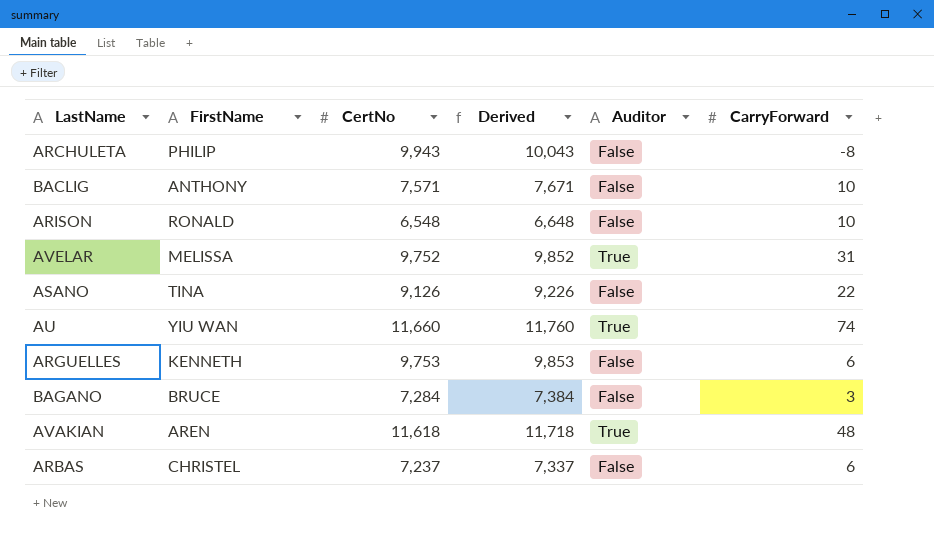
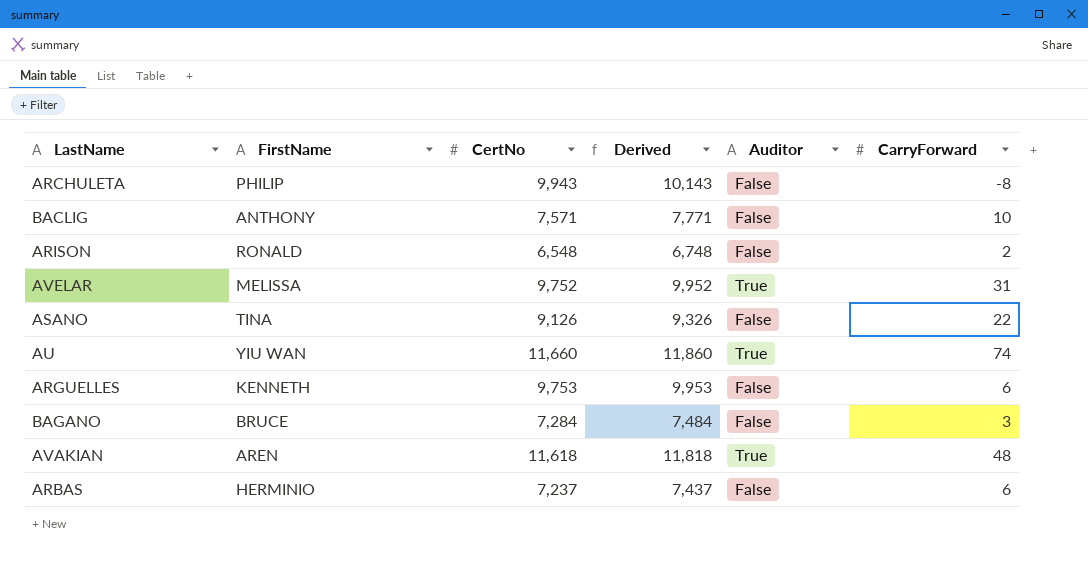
column Derived | formula: [CertNo] + 100 -> [CertNo] + 200
ARISON | CarryForward: 10 -> 2
ARBAS | FirstName: CHRISTEL -> HERMINIO

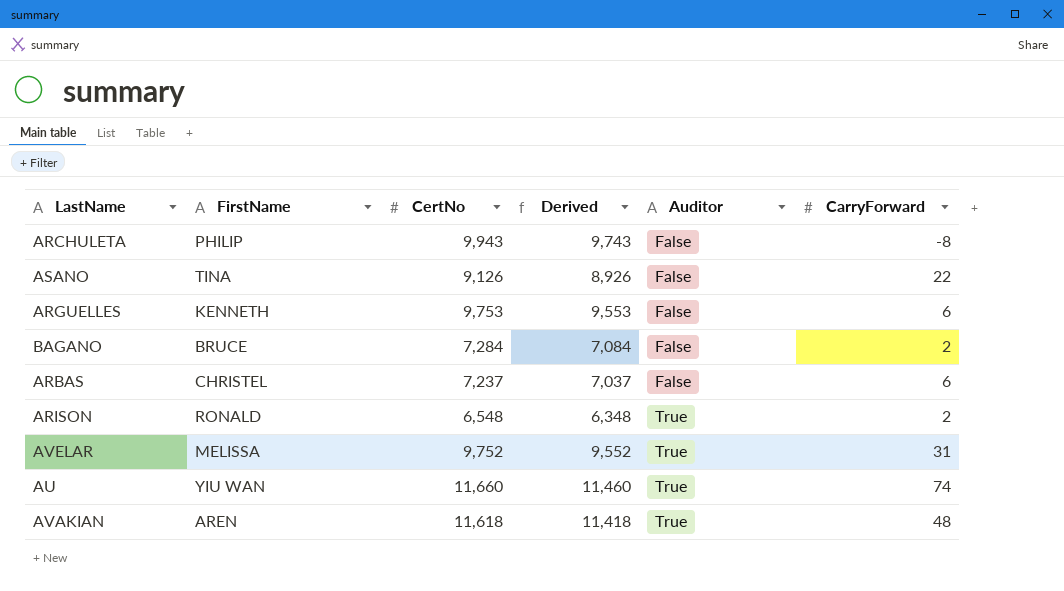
row order: none -> Auditor ascending
column Derived | formula: [CertNo] + 200 -> [CertNo] - 200
row BACLIG: ANTHONY | 7,571 | 7,771 | False | 10 -> none
BAGANO | CarryForward: 3 -> 2
ARBAS | FirstName: HERMINIO -> CHRISTEL
ARISON | Auditor: False -> True

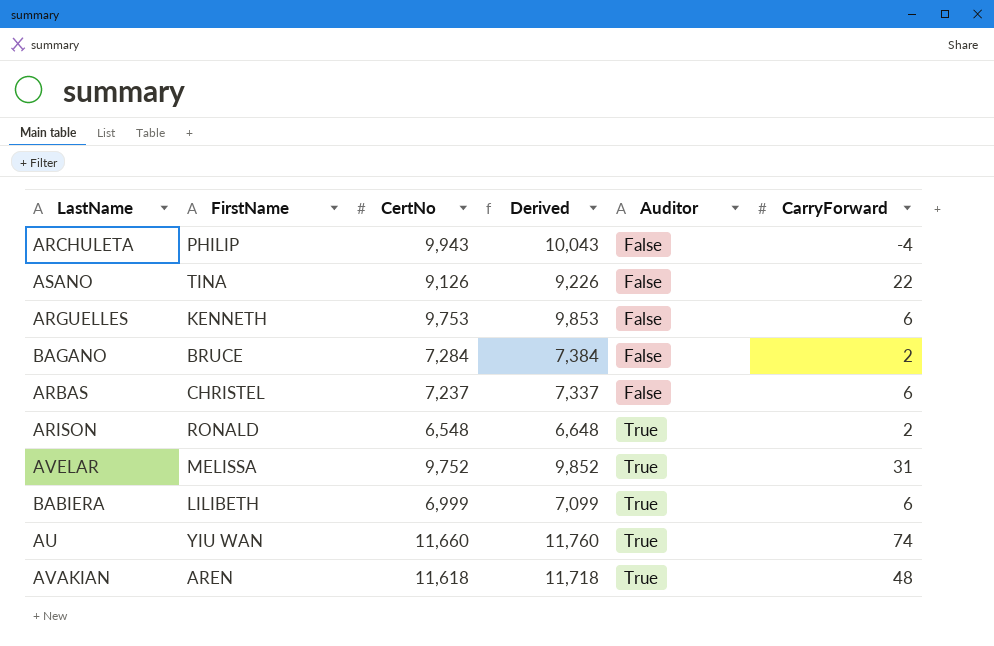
column Derived | formula: [CertNo] - 200 -> [CertNo] + 100
ARCHULETA | CarryForward: -8 -> -4
row BABIERA: none -> LILIBETH | 6,999 | 7,099 | True | 6

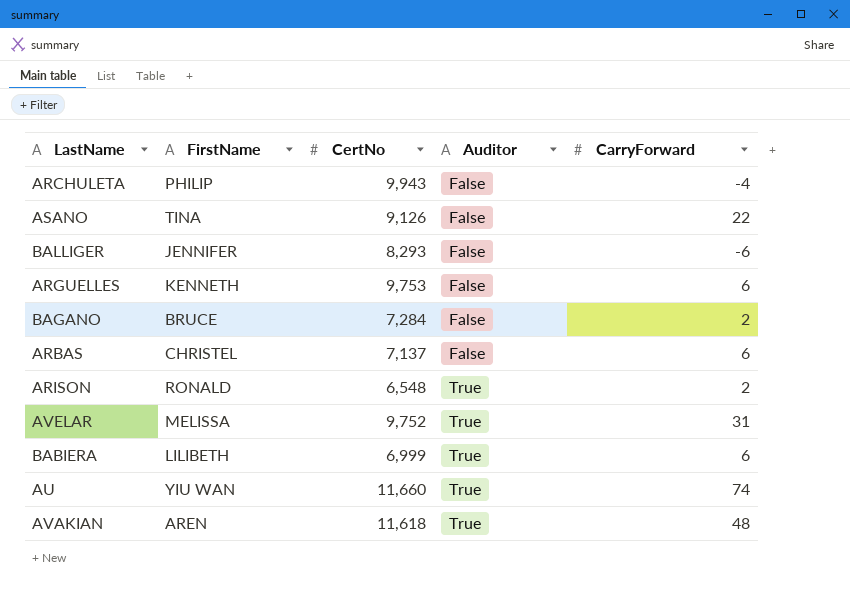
column Derived | formula: [CertNo] + 100 -> none
row BALLIGER: none -> JENNIFER | 8,293 | False | -6
ARBAS | CertNo: 7,237 -> 7,137

